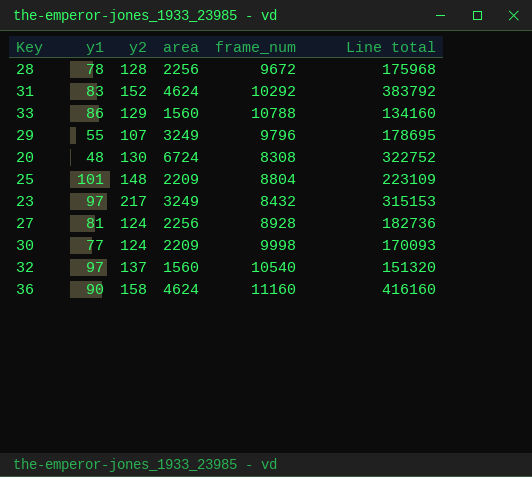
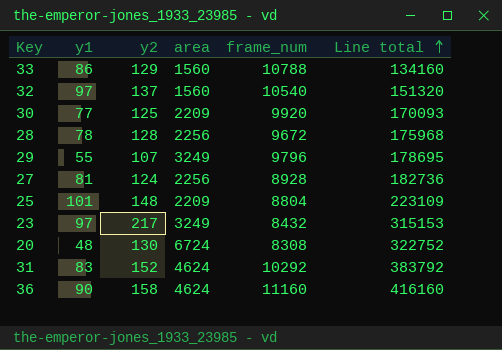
row order: none -> Line total ascending
30 | y2: 124 -> 125
30 | frame_num: 9998 -> 9920

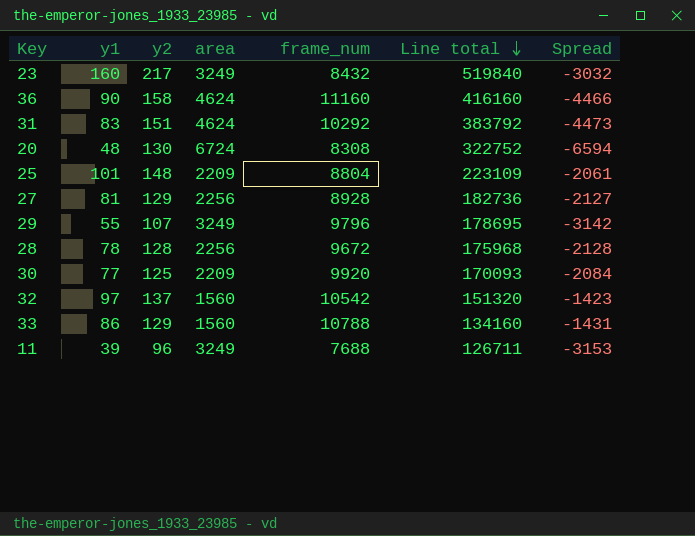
row order: Line total ascending -> Line total descending
column Spread | formula: none -> [y2] - [area]
23 | y1: 97 -> 160
23 | Line total: 315153 -> 519840
31 | y2: 152 -> 151
27 | y2: 124 -> 129
32 | frame_num: 10540 -> 10542
row 11: none -> 39 | 96 | 3249 | 7688 | 126711 | -3153

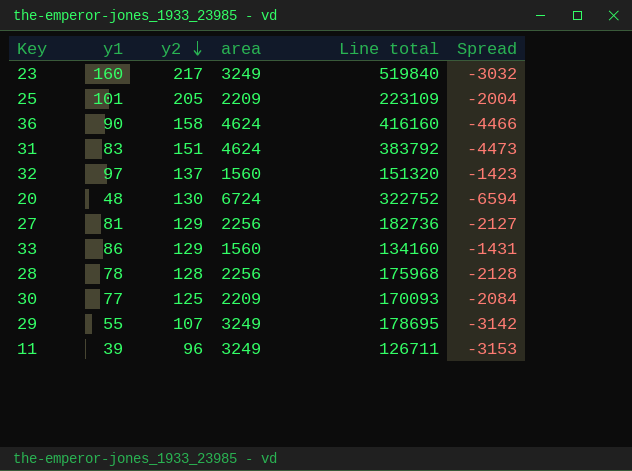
row order: Line total descending -> y2 descending
column frame_num | position: 5 -> none
25 | y2: 148 -> 205
25 | Spread: -2061 -> -2004

